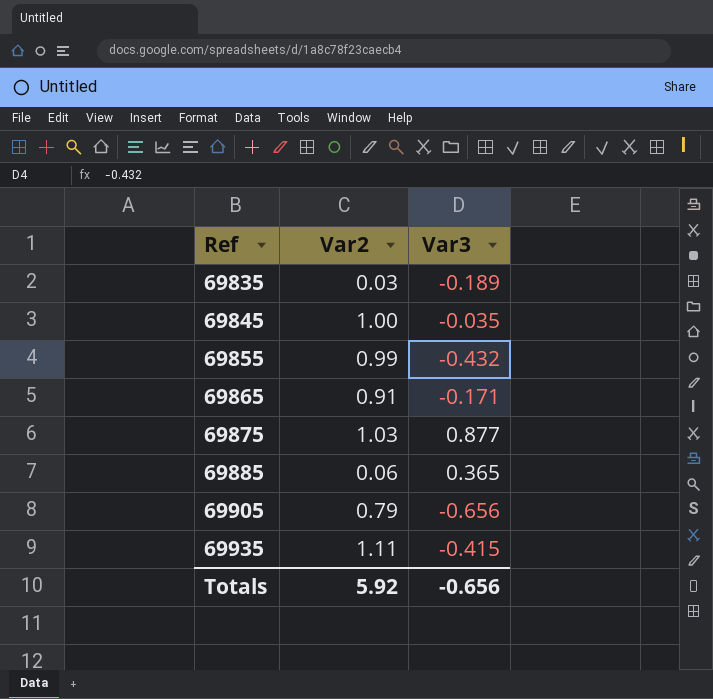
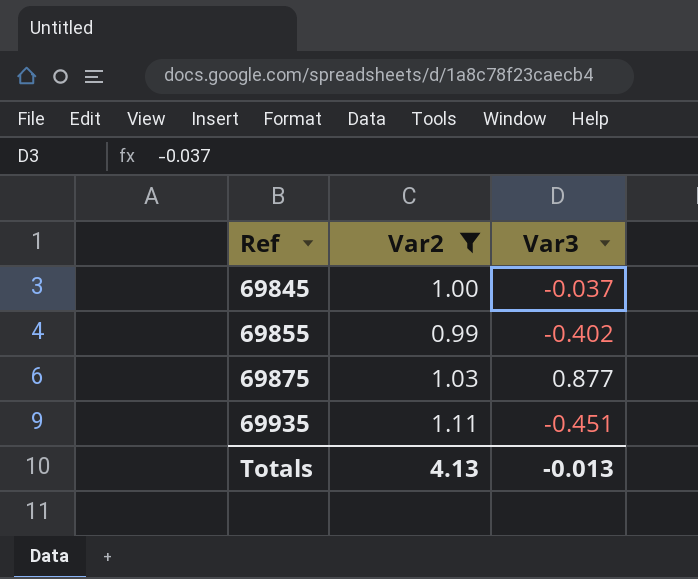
filter: none -> Var2 >= 0.99
69845 | Var3: -0.035 -> -0.037
69855 | Var3: -0.432 -> -0.402
69935 | Var3: -0.415 -> -0.451
Totals | Var2: 5.92 -> 4.13
Totals | Var3: -0.656 -> -0.013

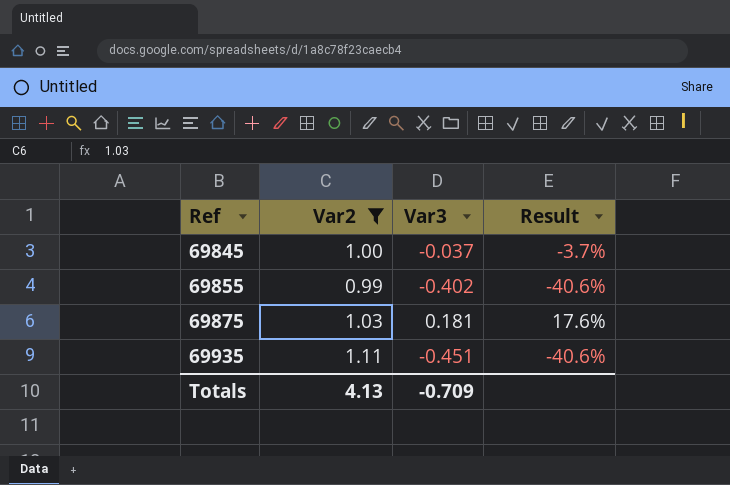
column Result | formula: none -> [Var3] / [Var2]
69875 | Var3: 0.877 -> 0.181
Totals | Var3: -0.013 -> -0.709

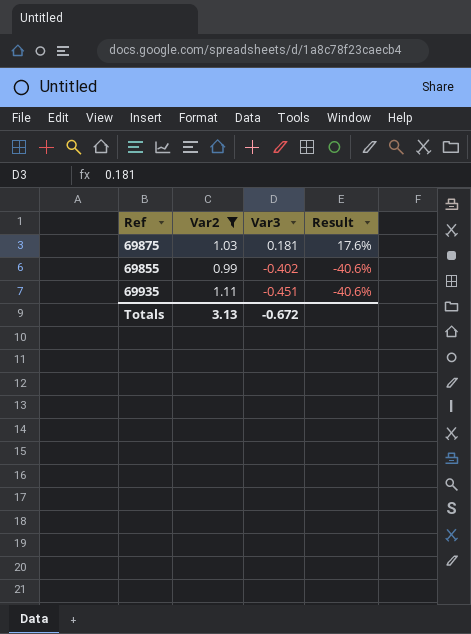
row order: Ref ascending -> Var3 descending
row 69845: 1.00 | -0.037 | -3.7% -> none
Totals | Var2: 4.13 -> 3.13
Totals | Var3: -0.709 -> -0.672

